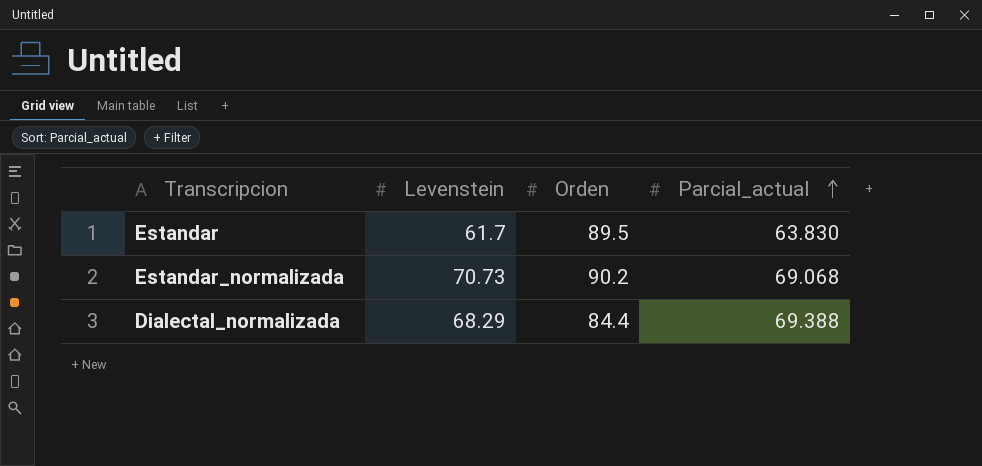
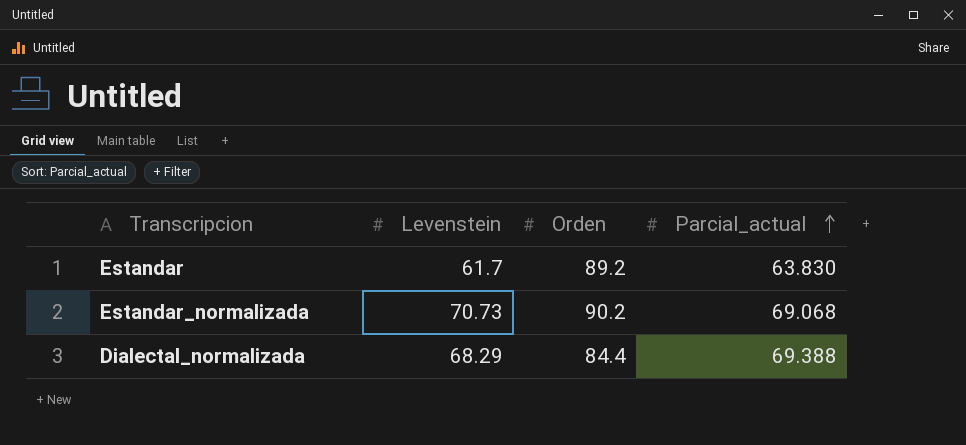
Estandar | Orden: 89.5 -> 89.2

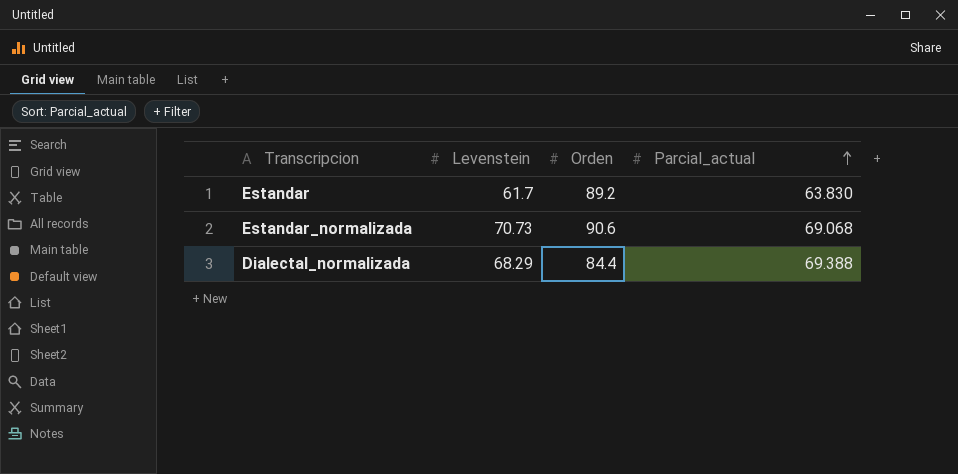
Estandar_normalizada | Orden: 90.2 -> 90.6

